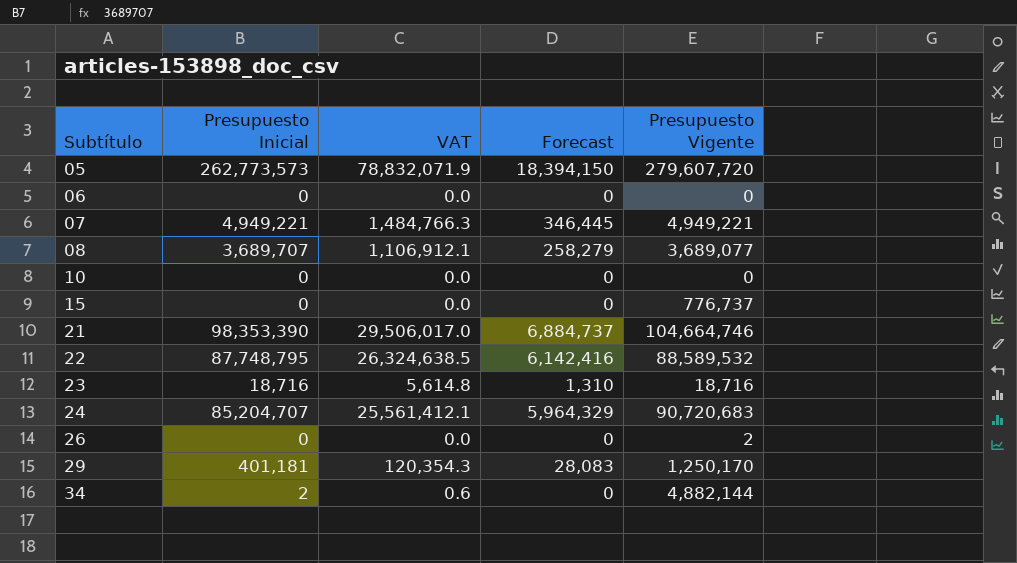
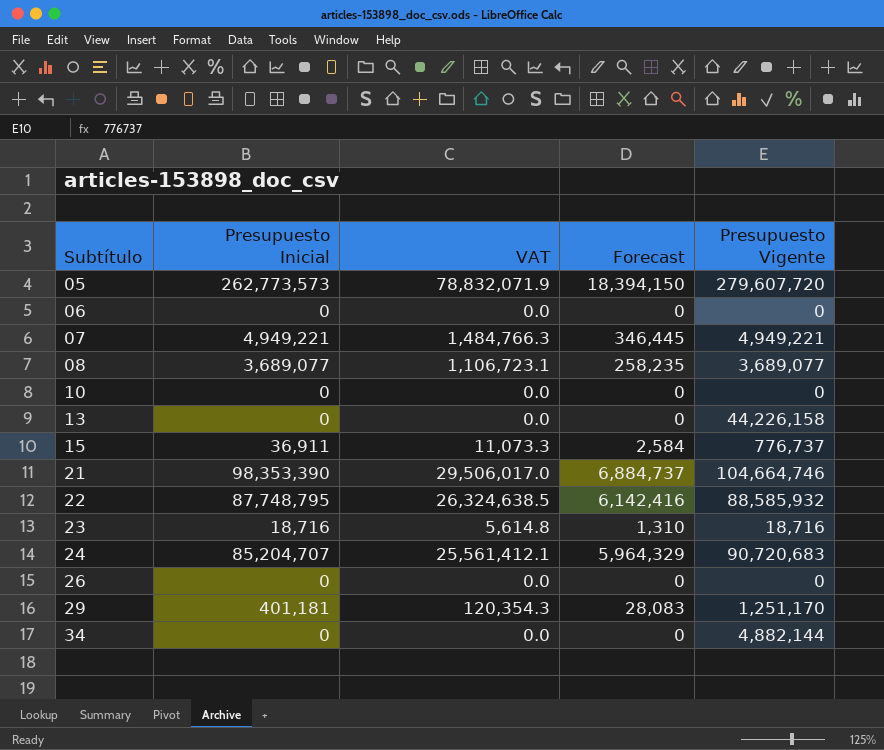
08 | Presupuesto Inicial: 3,689,707 -> 3,689,077
08 | VAT: 1,106,912.1 -> 1,106,723.1
08 | Forecast: 258,279 -> 258,235
row 13: none -> 0 | 0.0 | 0 | 44,226,158
15 | Presupuesto Inicial: 0 -> 36,911
15 | VAT: 0.0 -> 11,073.3
15 | Forecast: 0 -> 2,584
22 | Presupuesto Vigente: 88,589,532 -> 88,585,932
26 | Presupuesto Vigente: 2 -> 0
29 | Presupuesto Vigente: 1,250,170 -> 1,251,170
34 | Presupuesto Inicial: 2 -> 0
34 | VAT: 0.6 -> 0.0

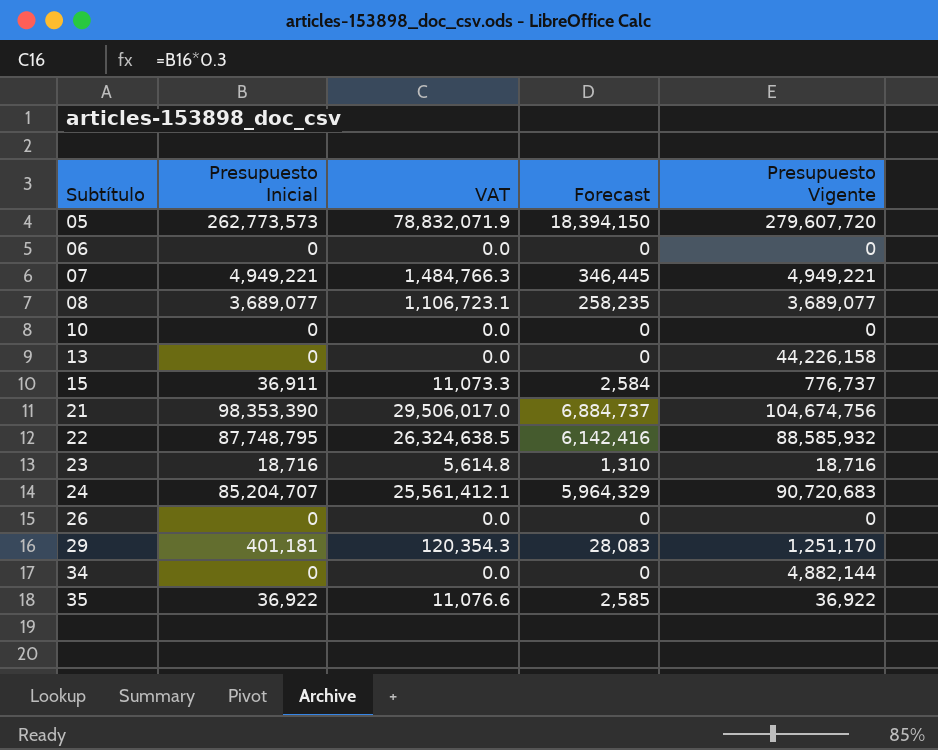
21 | Presupuesto Vigente: 104,664,746 -> 104,674,756
row 35: none -> 36,922 | 11,076.6 | 2,585 | 36,922

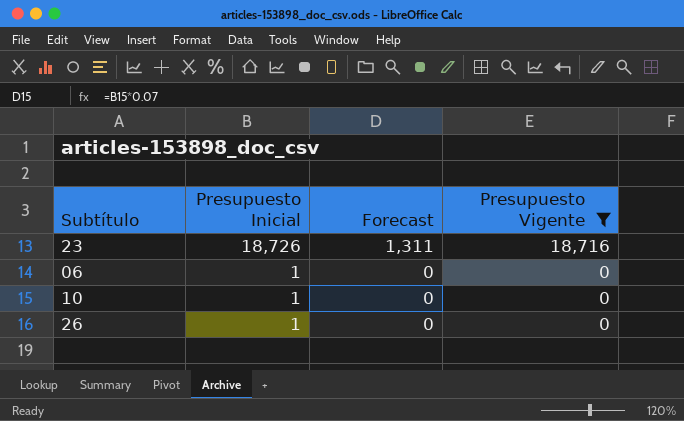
filter: none -> Presupuesto Vigente <= 18,716
row order: Subtítulo ascending -> Presupuesto Inicial descending
column VAT | formula: [Presupuesto Inicial] * 0.3 -> none
23 | Presupuesto Inicial: 18,716 -> 18,726
23 | Forecast: 1,310 -> 1,311
06 | Presupuesto Inicial: 0 -> 1
10 | Presupuesto Inicial: 0 -> 1
26 | Presupuesto Inicial: 0 -> 1

